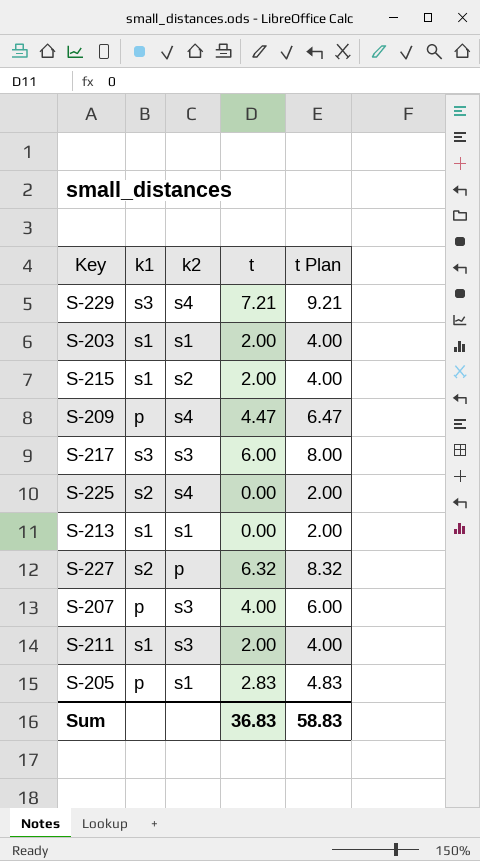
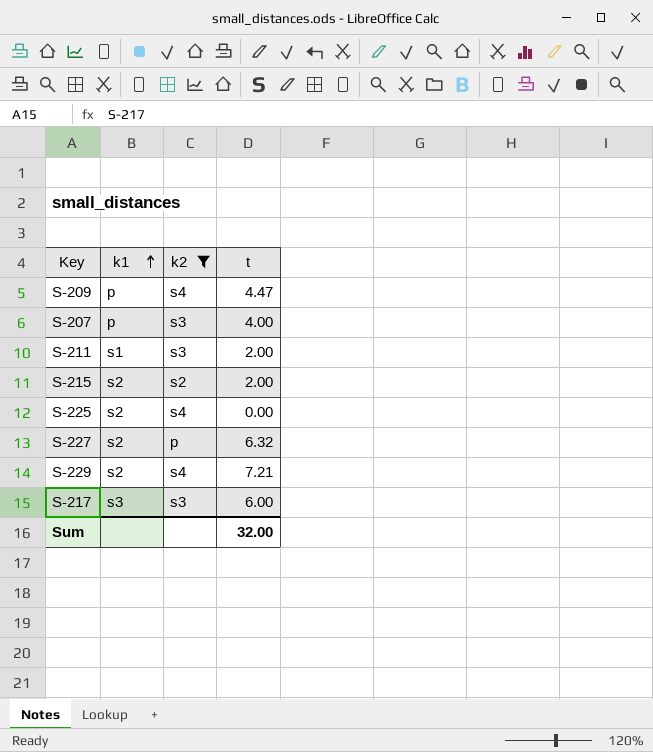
filter: none -> k2 != s1
row order: none -> k1 ascending
column t Plan | formula: [t] + 2 -> none
S-215 | k1: s1 -> s2
S-229 | k1: s3 -> s2
Sum | t: 36.83 -> 32.00

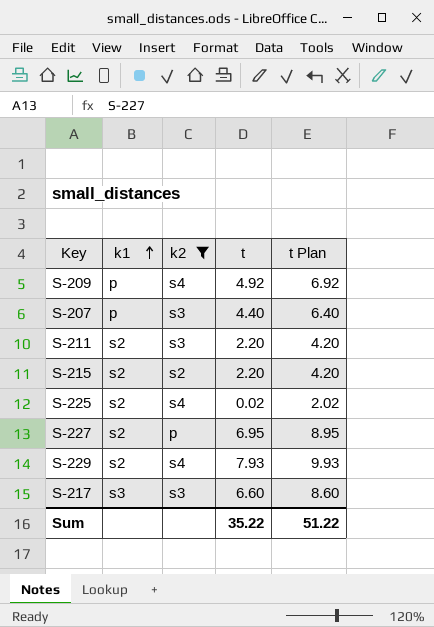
column t Plan | formula: none -> [t] + 2
S-209 | t: 4.47 -> 4.92
S-207 | t: 4.00 -> 4.40
S-211 | k1: s1 -> s2
S-211 | t: 2.00 -> 2.20
S-215 | t: 2.00 -> 2.20
S-225 | t: 0.00 -> 0.02
S-227 | t: 6.32 -> 6.95
S-229 | t: 7.21 -> 7.93
S-217 | t: 6.00 -> 6.60
Sum | t: 32.00 -> 35.22

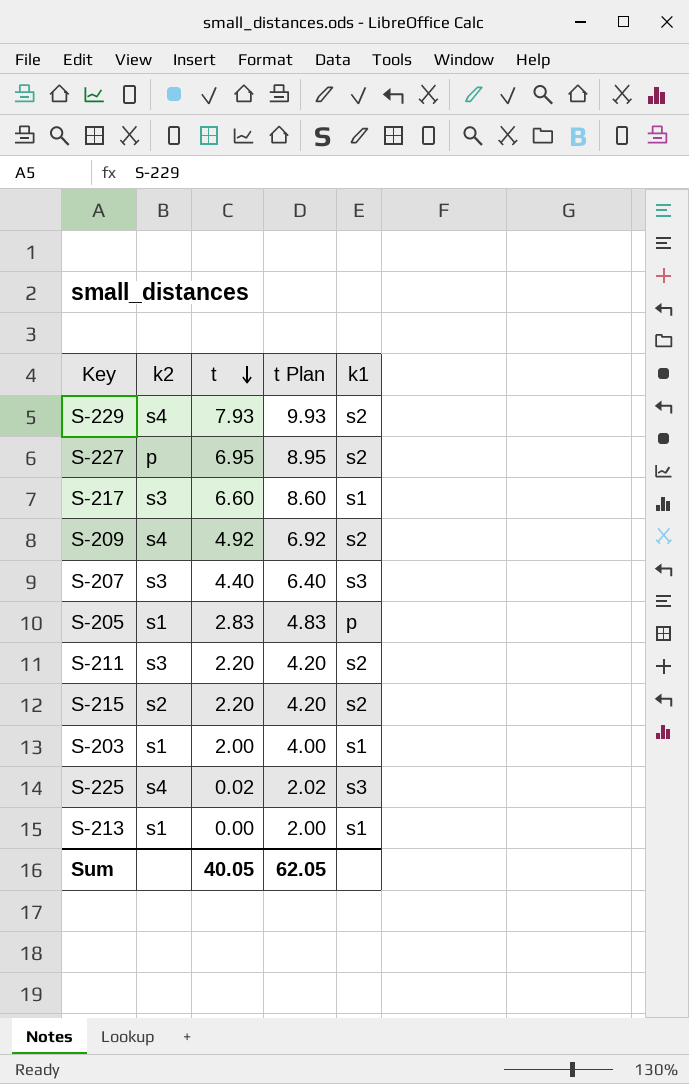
filter: k2 != s1 -> none
row order: k1 ascending -> t descending
column k1 | position: 2 -> 5
S-217 | k1: s3 -> s1
S-209 | k1: p -> s2
S-207 | k1: p -> s3
S-225 | k1: s2 -> s3
Sum | t: 35.22 -> 40.05
Sum | t Plan: 51.22 -> 62.05

